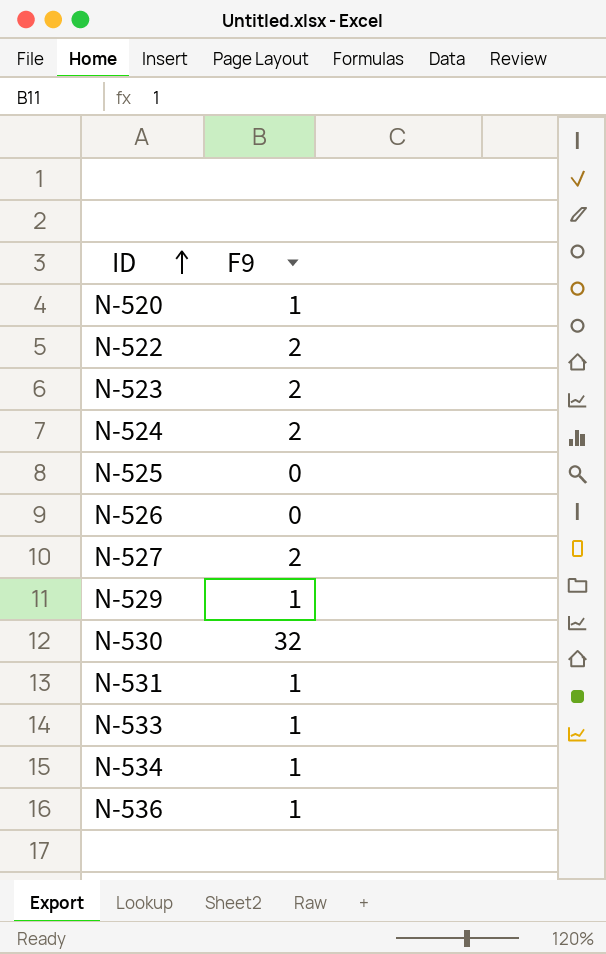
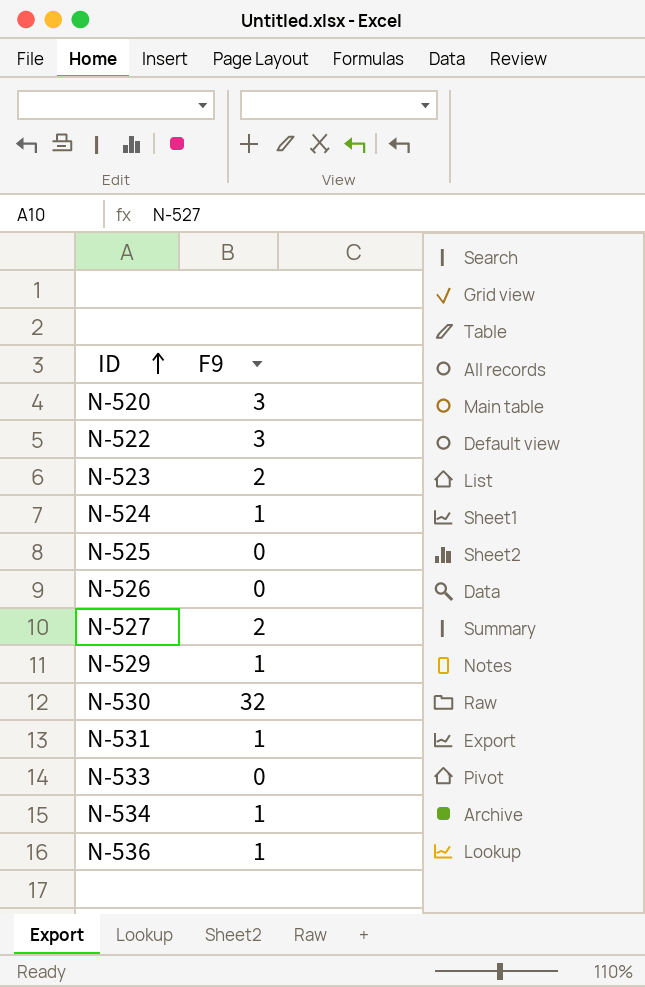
N-520 | F9: 1 -> 3
N-522 | F9: 2 -> 3
N-524 | F9: 2 -> 1
N-533 | F9: 1 -> 0

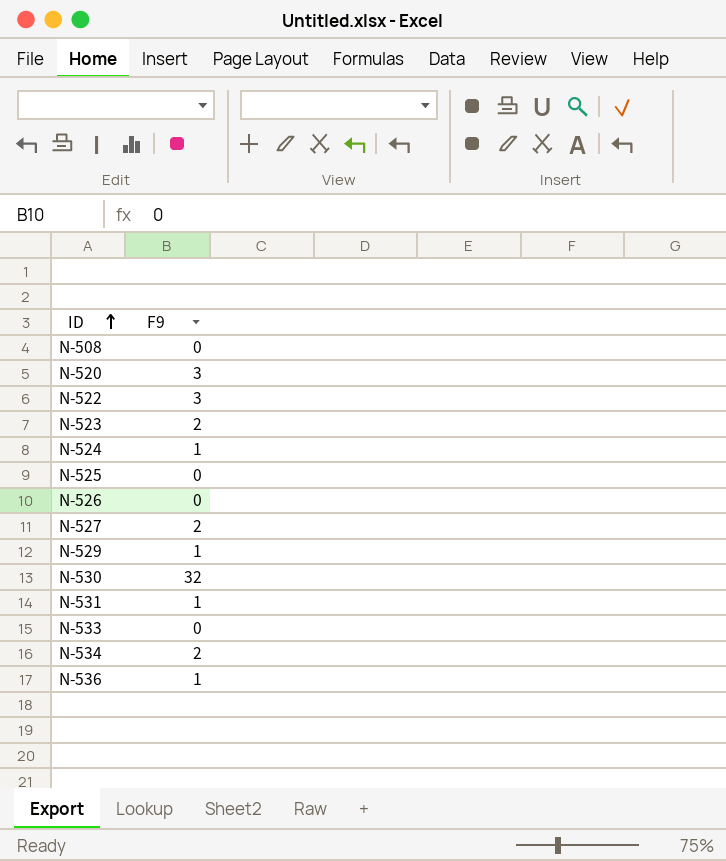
row N-508: none -> 0
N-534 | F9: 1 -> 2

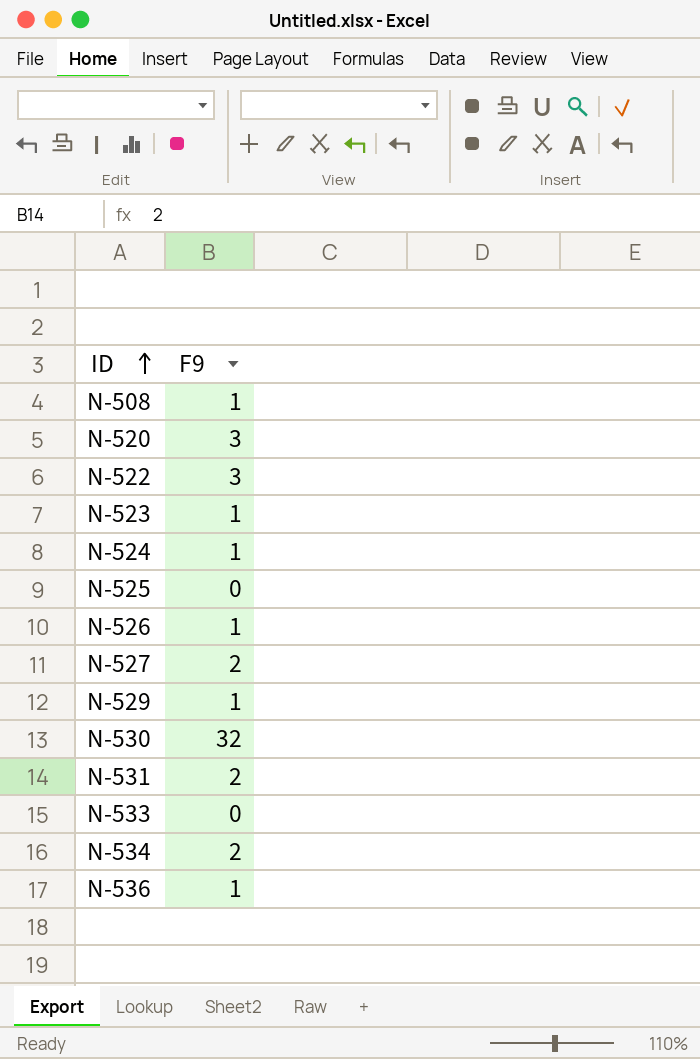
N-508 | F9: 0 -> 1
N-523 | F9: 2 -> 1
N-526 | F9: 0 -> 1
N-531 | F9: 1 -> 2

